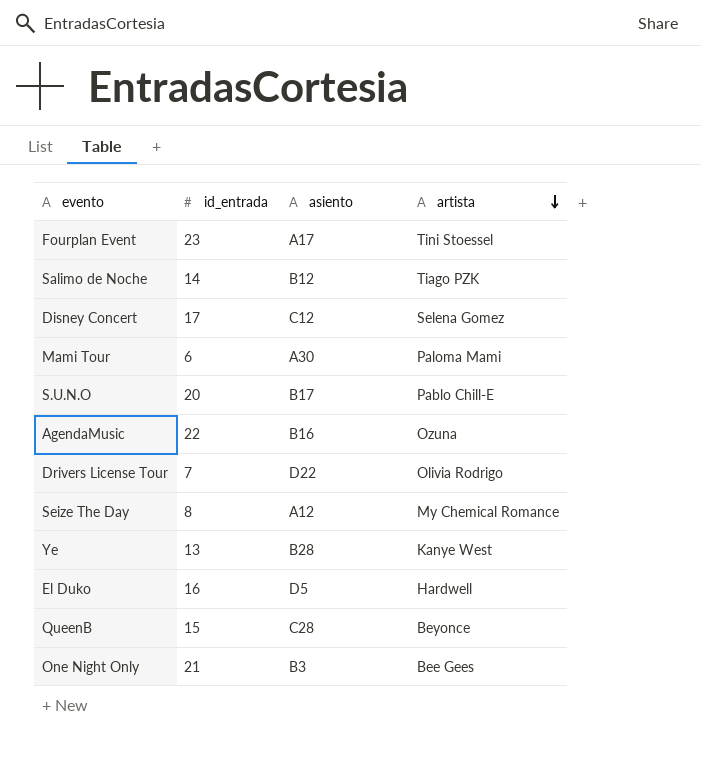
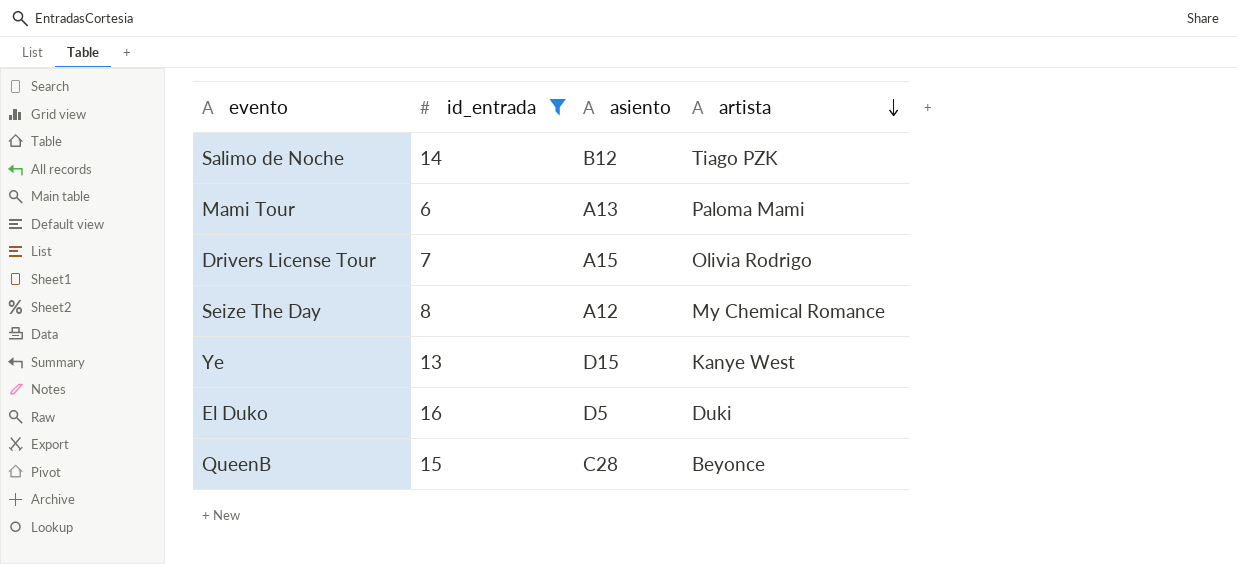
filter: none -> id_entrada <= 16
Mami Tour | asiento: A30 -> A13
Drivers License Tour | asiento: D22 -> A15
Ye | asiento: B28 -> D15
El Duko | artista: Hardwell -> Duki

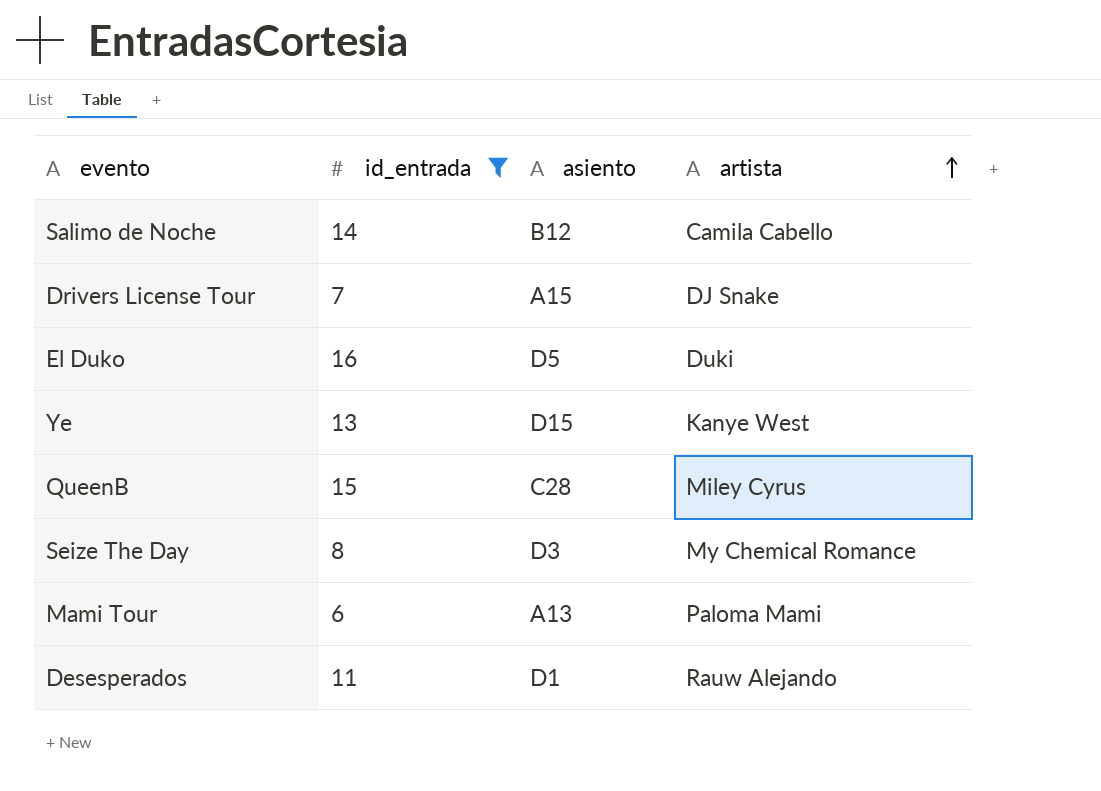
row order: artista descending -> artista ascending
Salimo de Noche | artista: Tiago PZK -> Camila Cabello
Drivers License Tour | artista: Olivia Rodrigo -> DJ Snake
QueenB | artista: Beyonce -> Miley Cyrus
Seize The Day | asiento: A12 -> D3
row Desesperados: none -> 11 | D1 | Rauw Alejando

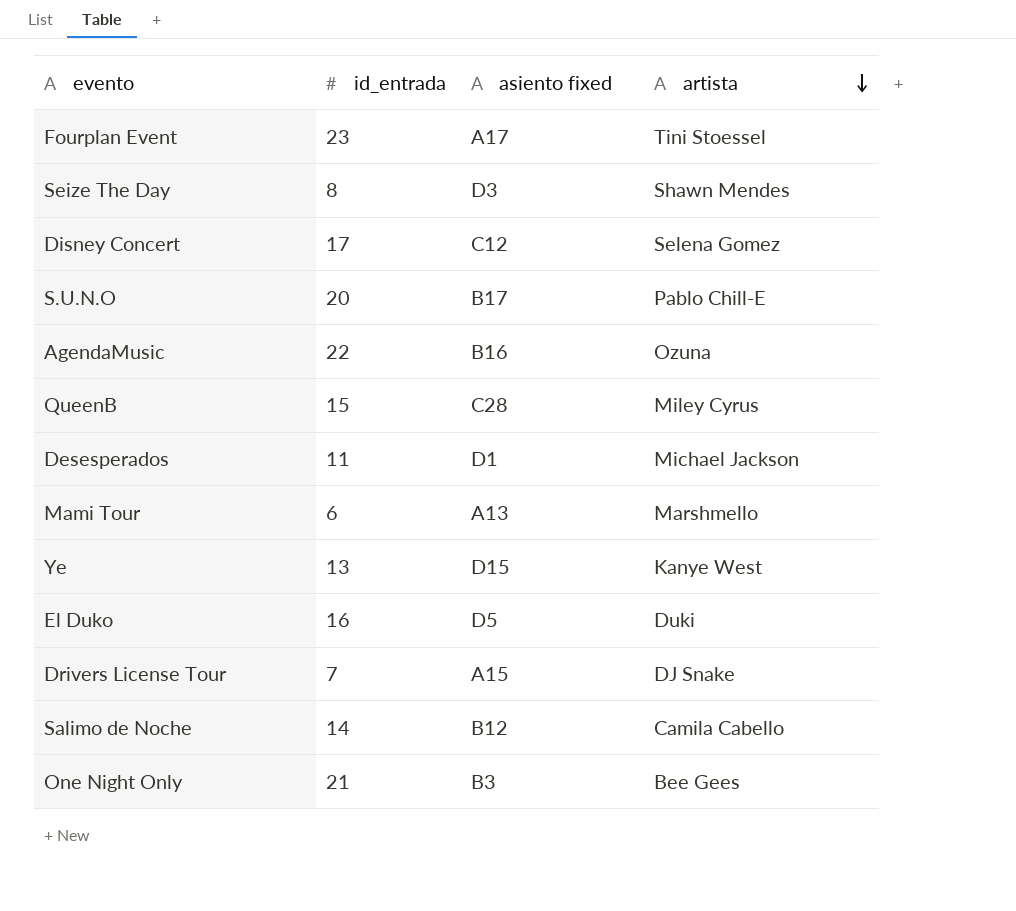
filter: id_entrada <= 16 -> none
row order: artista ascending -> artista descending
column name: asiento -> asiento fixed
Seize The Day | artista: My Chemical Romance -> Shawn Mendes
Desesperados | artista: Rauw Alejando -> Michael Jackson
Mami Tour | artista: Paloma Mami -> Marshmello

